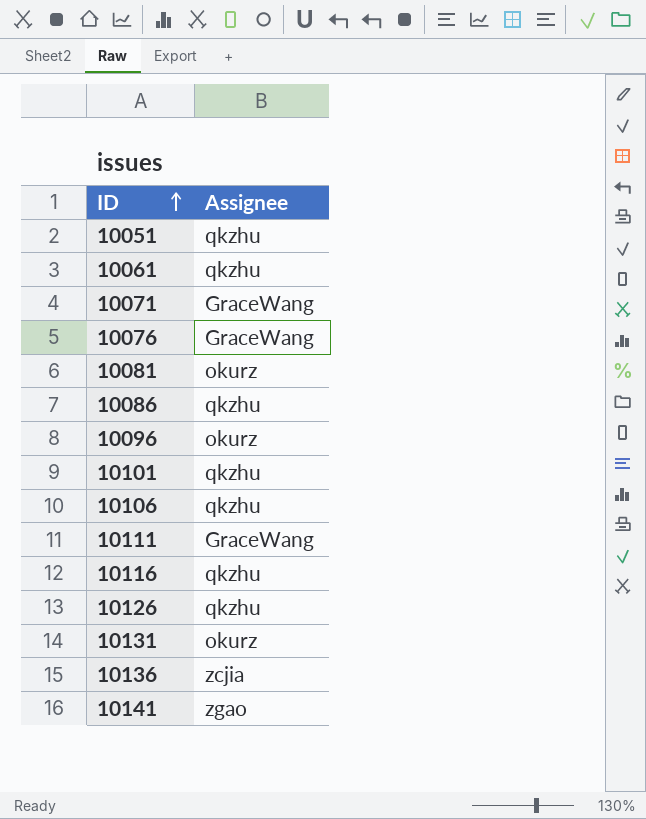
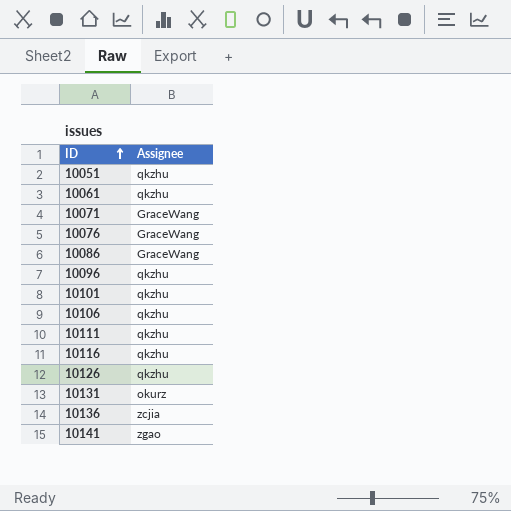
row 10081: okurz -> none
10086 | Assignee: qkzhu -> GraceWang
10096 | Assignee: okurz -> qkzhu
10111 | Assignee: GraceWang -> qkzhu

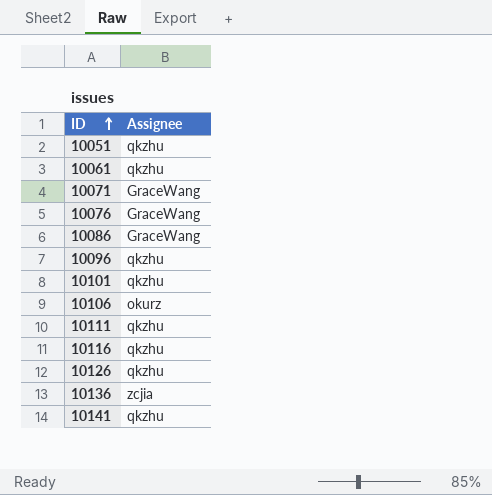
row 10131: okurz -> none
10106 | Assignee: qkzhu -> okurz
10141 | Assignee: zgao -> qkzhu

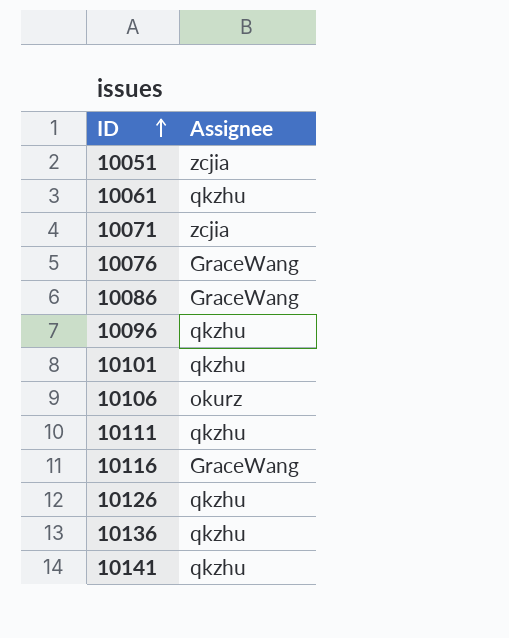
10051 | Assignee: qkzhu -> zcjia
10071 | Assignee: GraceWang -> zcjia
10116 | Assignee: qkzhu -> GraceWang
10136 | Assignee: zcjia -> qkzhu

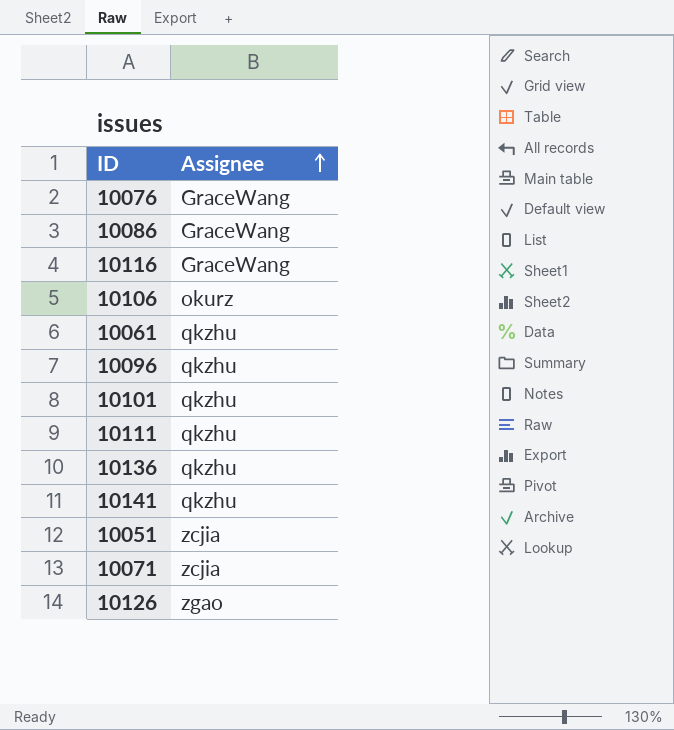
row order: ID ascending -> Assignee ascending
10126 | Assignee: qkzhu -> zgao

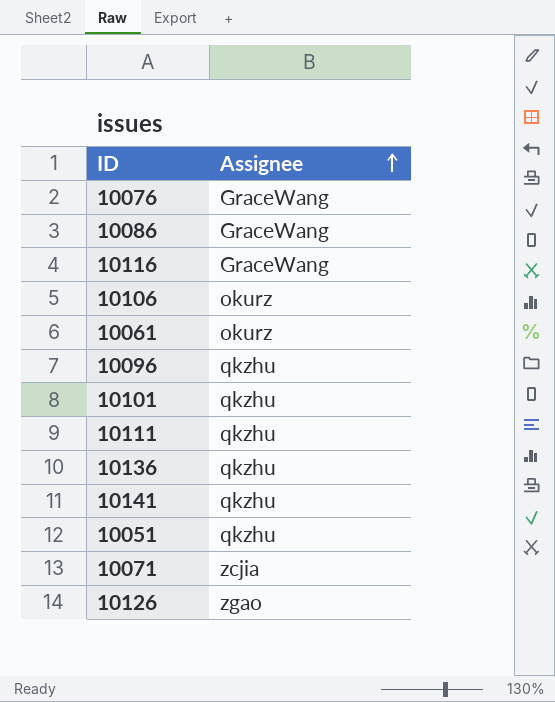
10061 | Assignee: qkzhu -> okurz
10051 | Assignee: zcjia -> qkzhu

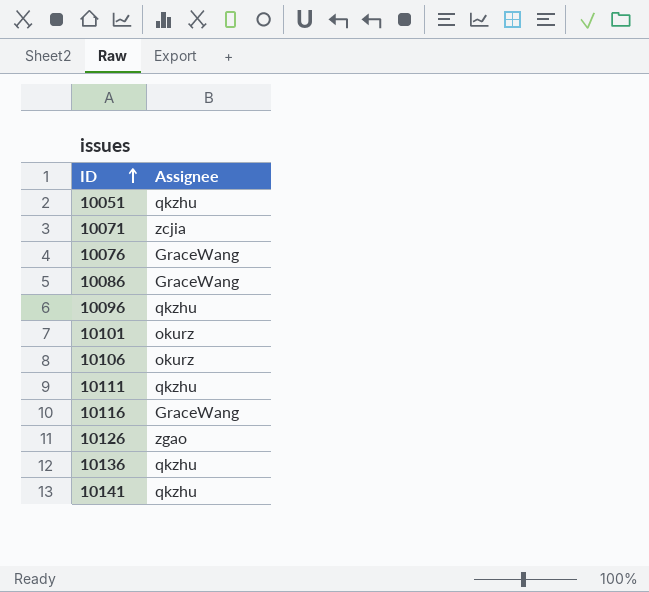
row order: Assignee ascending -> ID ascending
row 10061: okurz -> none
10101 | Assignee: qkzhu -> okurz

